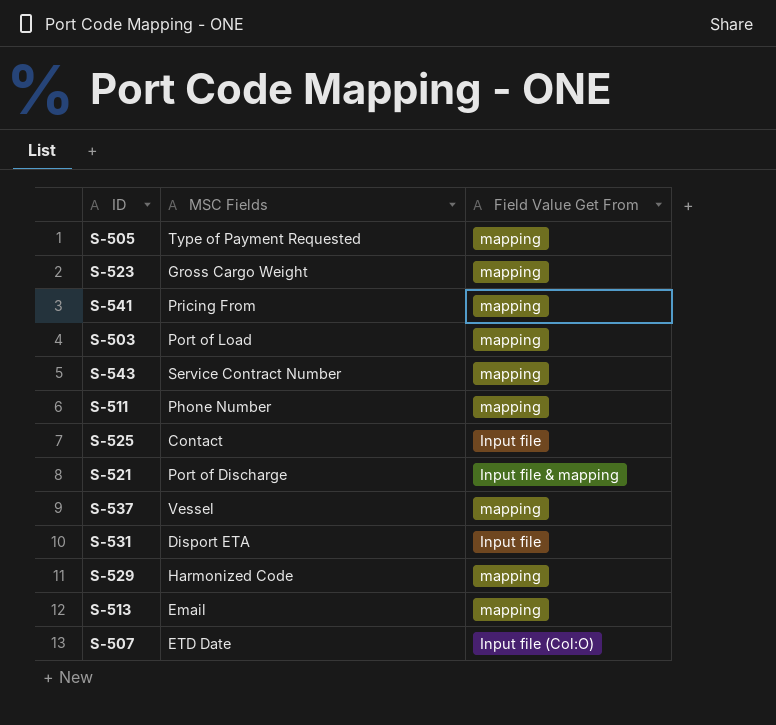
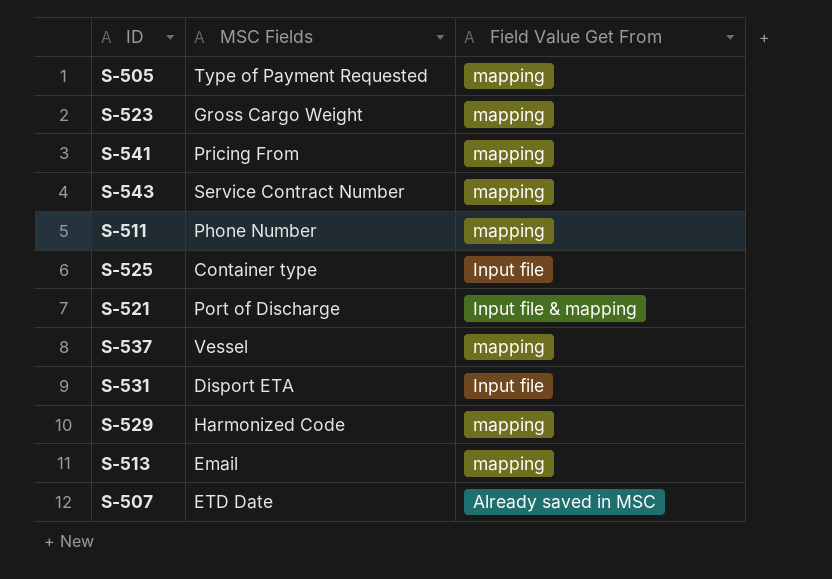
row S-503: Port of Load | mapping -> none
S-525 | MSC Fields: Contact -> Container type
S-507 | Field Value Get From: Input file (Col:O) -> Already saved in MSC

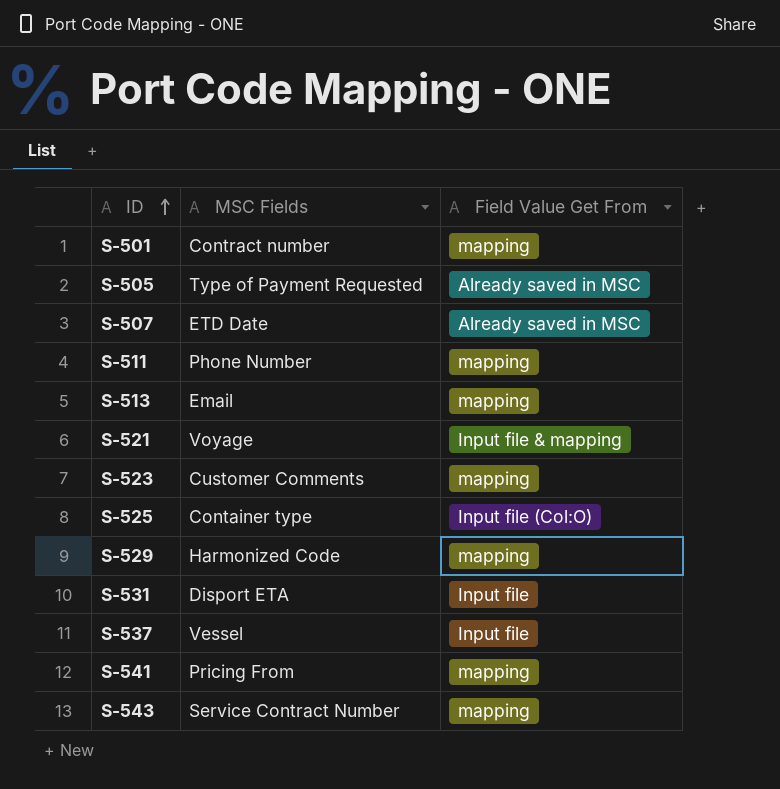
row order: none -> ID ascending
row S-501: none -> Contract number | mapping
S-505 | Field Value Get From: mapping -> Already saved in MSC
S-521 | MSC Fields: Port of Discharge -> Voyage
S-523 | MSC Fields: Gross Cargo Weight -> Customer Comments
S-525 | Field Value Get From: Input file -> Input file (Col:O)
S-537 | Field Value Get From: mapping -> Input file

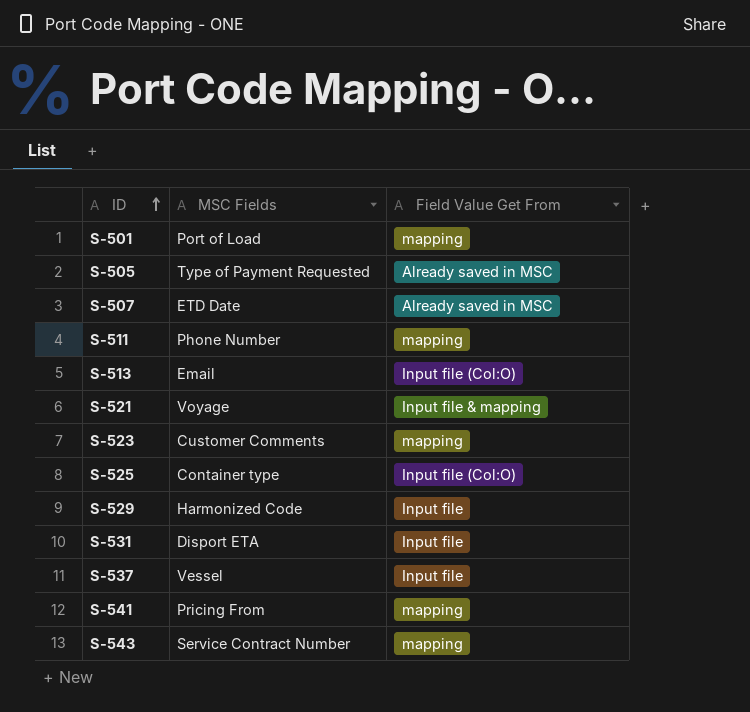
S-501 | MSC Fields: Contract number -> Port of Load
S-513 | Field Value Get From: mapping -> Input file (Col:O)
S-529 | Field Value Get From: mapping -> Input file

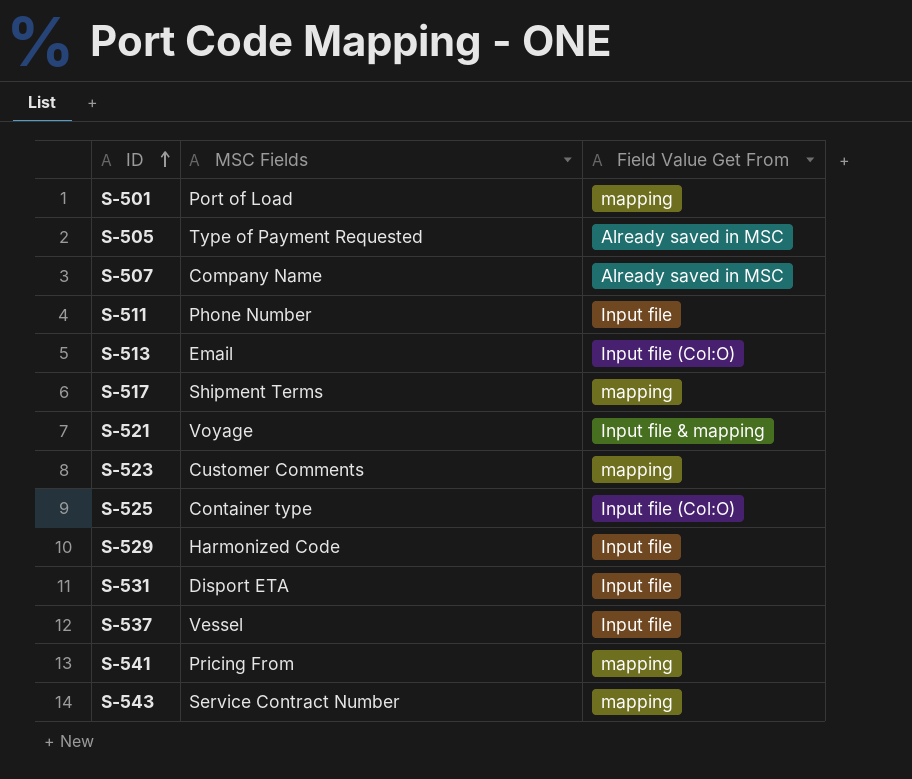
S-507 | MSC Fields: ETD Date -> Company Name
S-511 | Field Value Get From: mapping -> Input file
row S-517: none -> Shipment Terms | mapping

